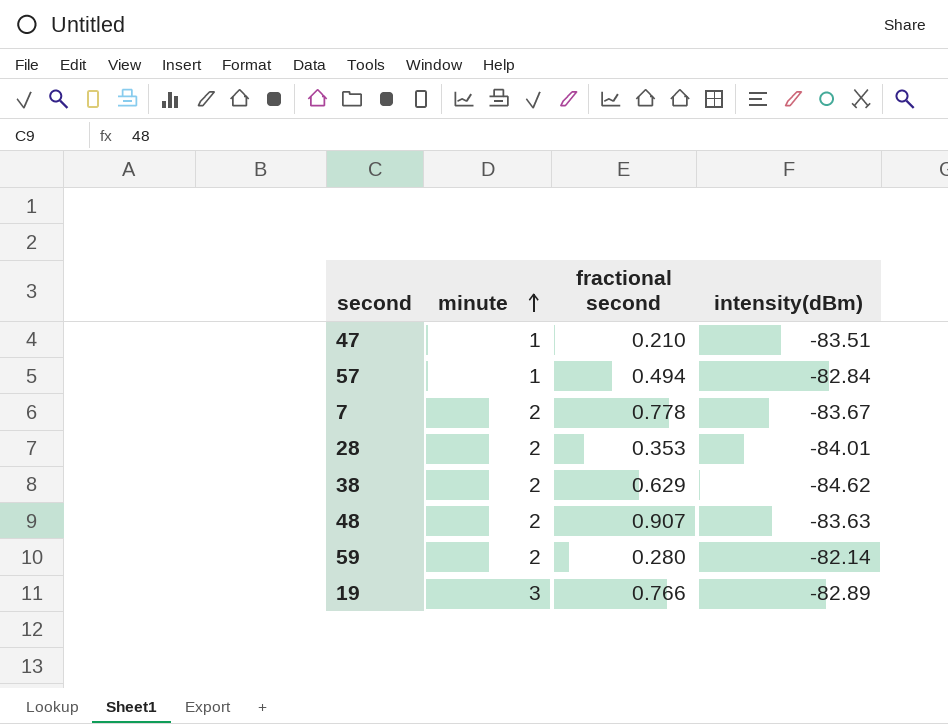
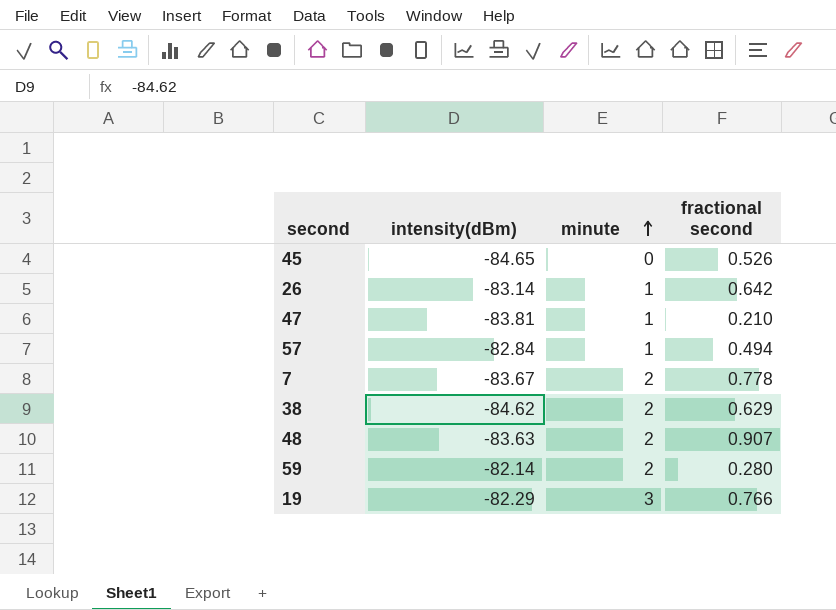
column intensity(dBm) | position: 4 -> 2
row 28: 2 | 0.353 | -84.01 -> none
row 45: none -> -84.65 | 0 | 0.526
row 26: none -> -83.14 | 1 | 0.642
47 | intensity(dBm): -83.51 -> -83.81
19 | intensity(dBm): -82.89 -> -82.29

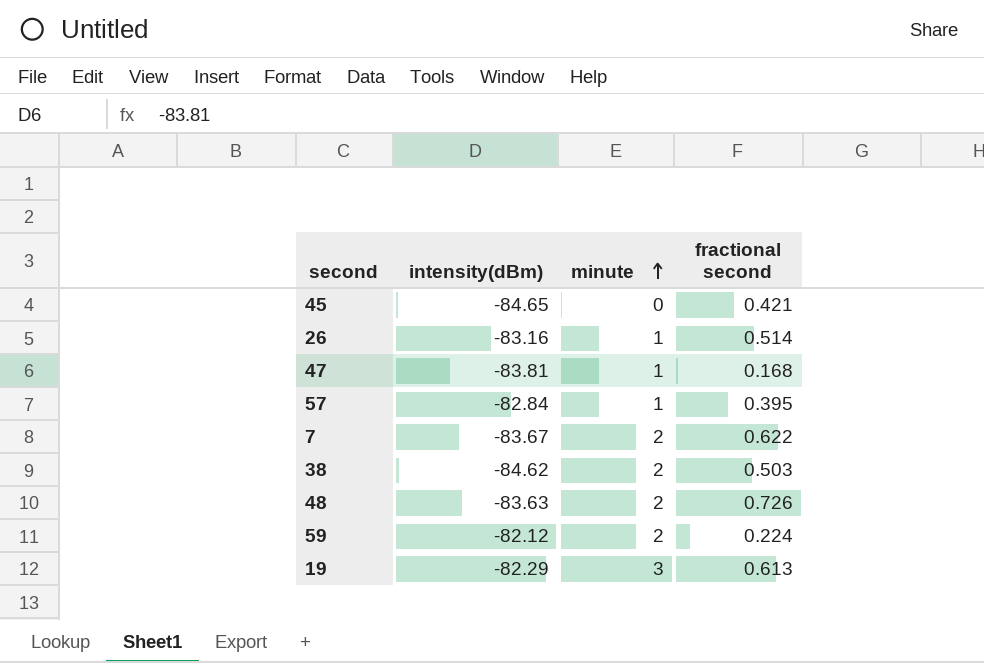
45 | fractional second: 0.526 -> 0.421
26 | intensity(dBm): -83.14 -> -83.16
26 | fractional second: 0.642 -> 0.514
47 | fractional second: 0.210 -> 0.168
57 | fractional second: 0.494 -> 0.395
7 | fractional second: 0.778 -> 0.622
38 | fractional second: 0.629 -> 0.503
48 | fractional second: 0.907 -> 0.726
59 | intensity(dBm): -82.14 -> -82.12
59 | fractional second: 0.280 -> 0.224
19 | fractional second: 0.766 -> 0.613

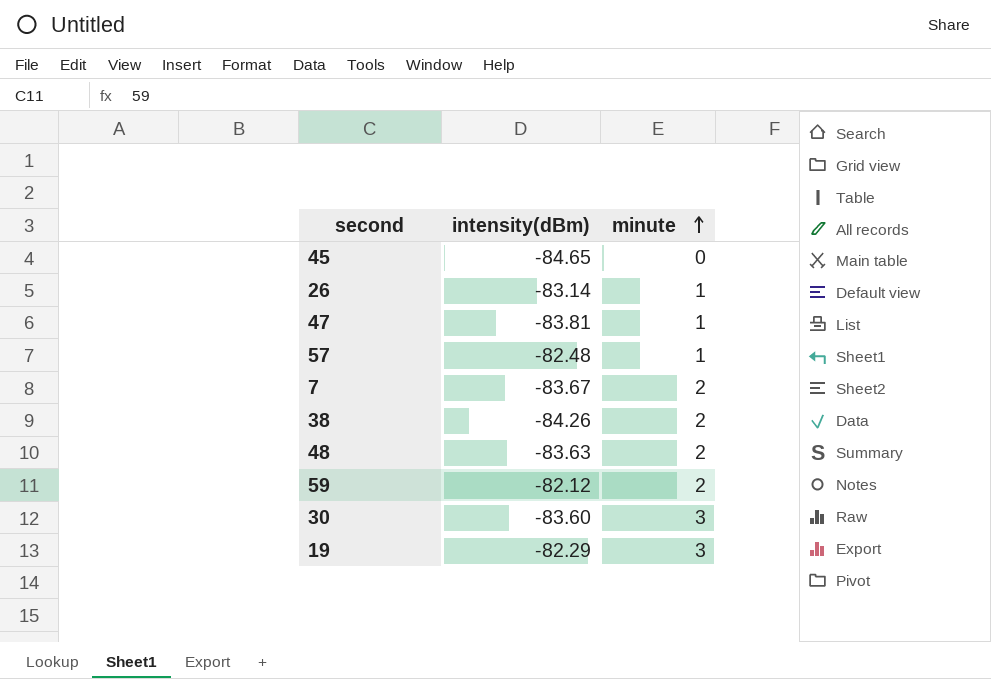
column fractional second | position: 4 -> none
26 | intensity(dBm): -83.16 -> -83.14
57 | intensity(dBm): -82.84 -> -82.48
38 | intensity(dBm): -84.62 -> -84.26
row 30: none -> -83.60 | 3

